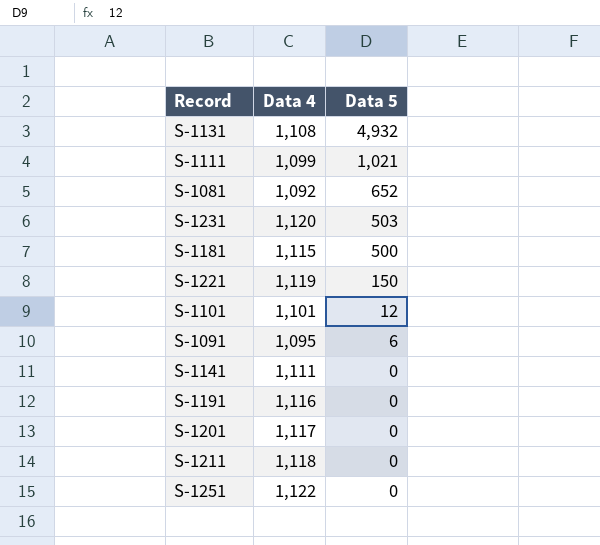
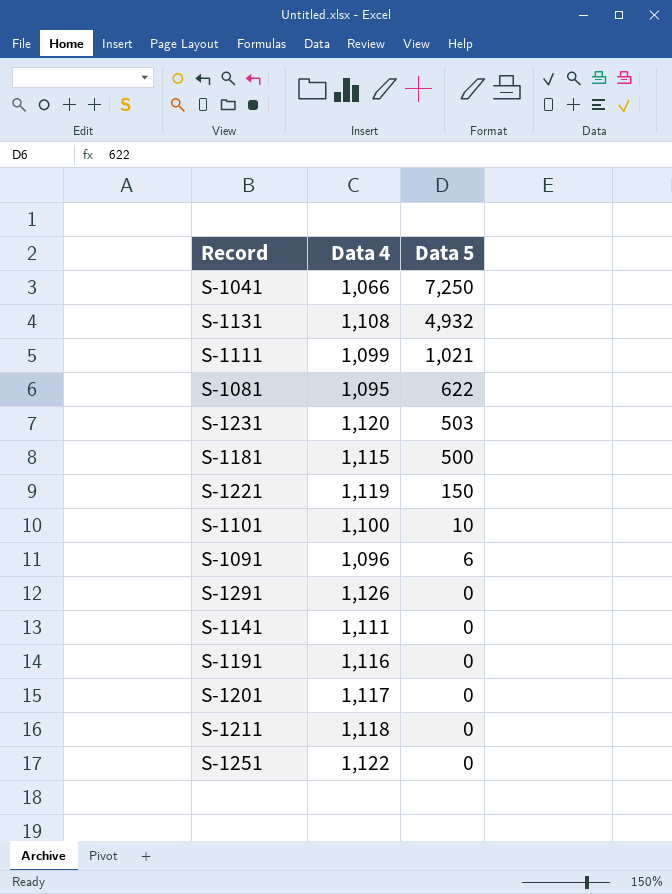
row S-1041: none -> 1,066 | 7,250
S-1081 | Data 4: 1,092 -> 1,095
S-1081 | Data 5: 652 -> 622
S-1101 | Data 4: 1,101 -> 1,100
S-1101 | Data 5: 12 -> 10
S-1091 | Data 4: 1,095 -> 1,096
row S-1291: none -> 1,126 | 0

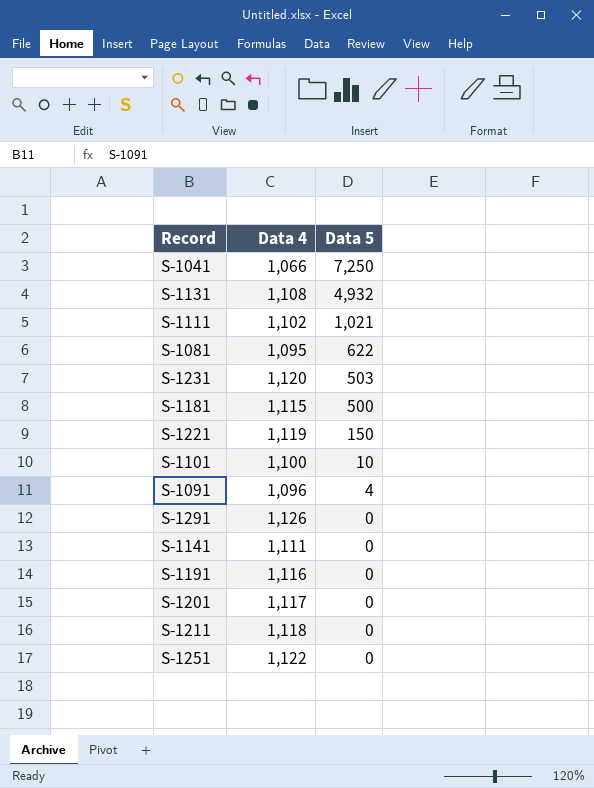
S-1111 | Data 4: 1,099 -> 1,102
S-1091 | Data 5: 6 -> 4

